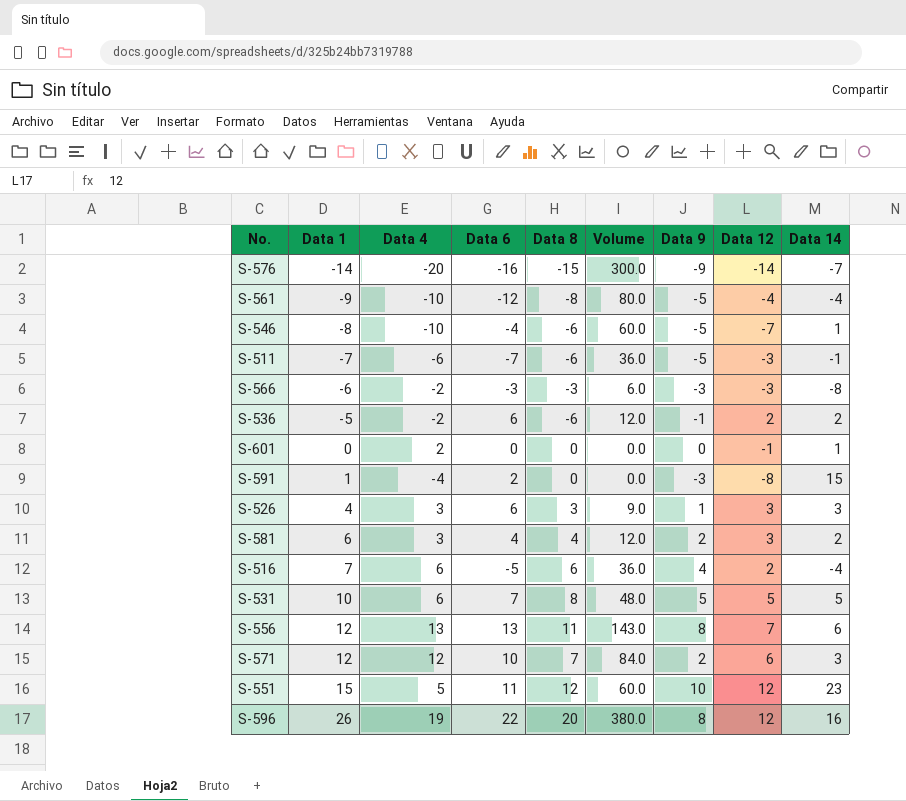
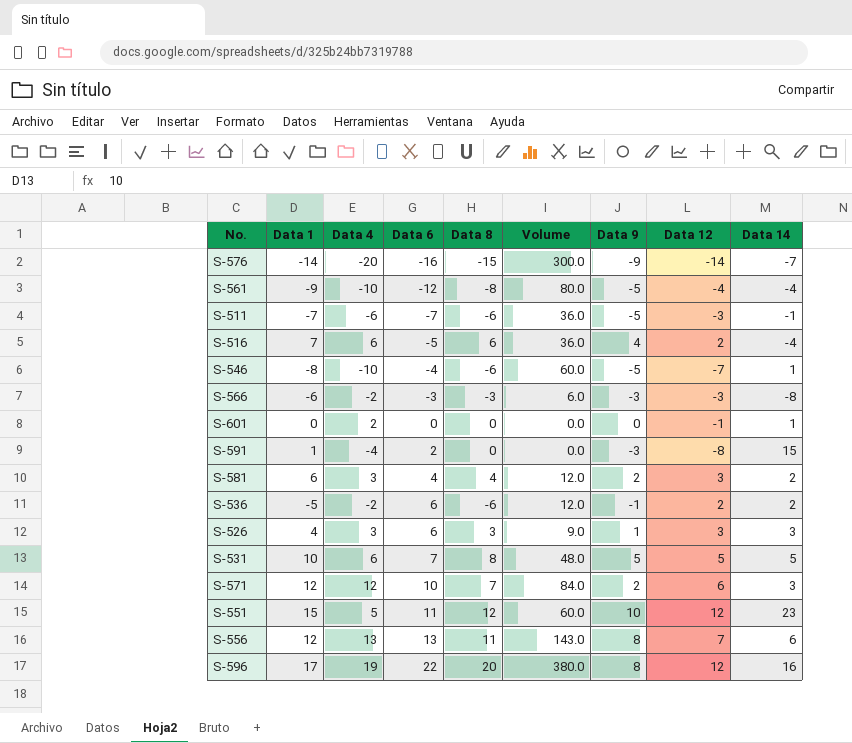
row order: Data 1 ascending -> Data 6 ascending
S-596 | Data 1: 26 -> 17

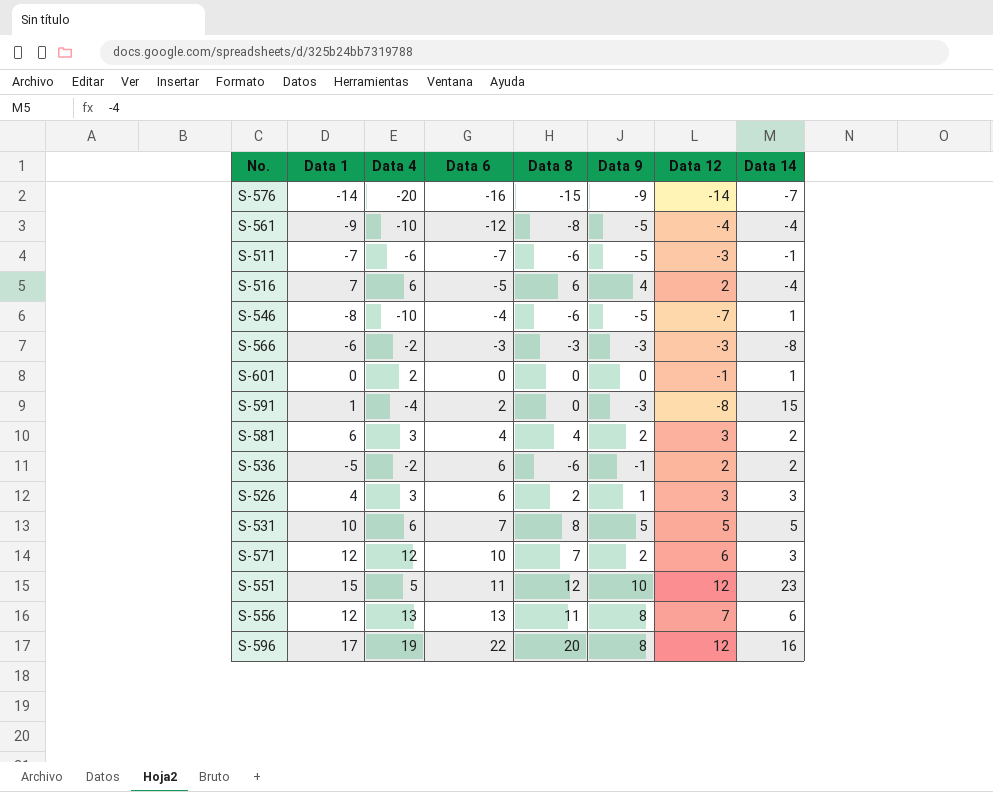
column Volume | formula: [Data 4] * [Data 8] -> none
S-526 | Data 8: 3 -> 2

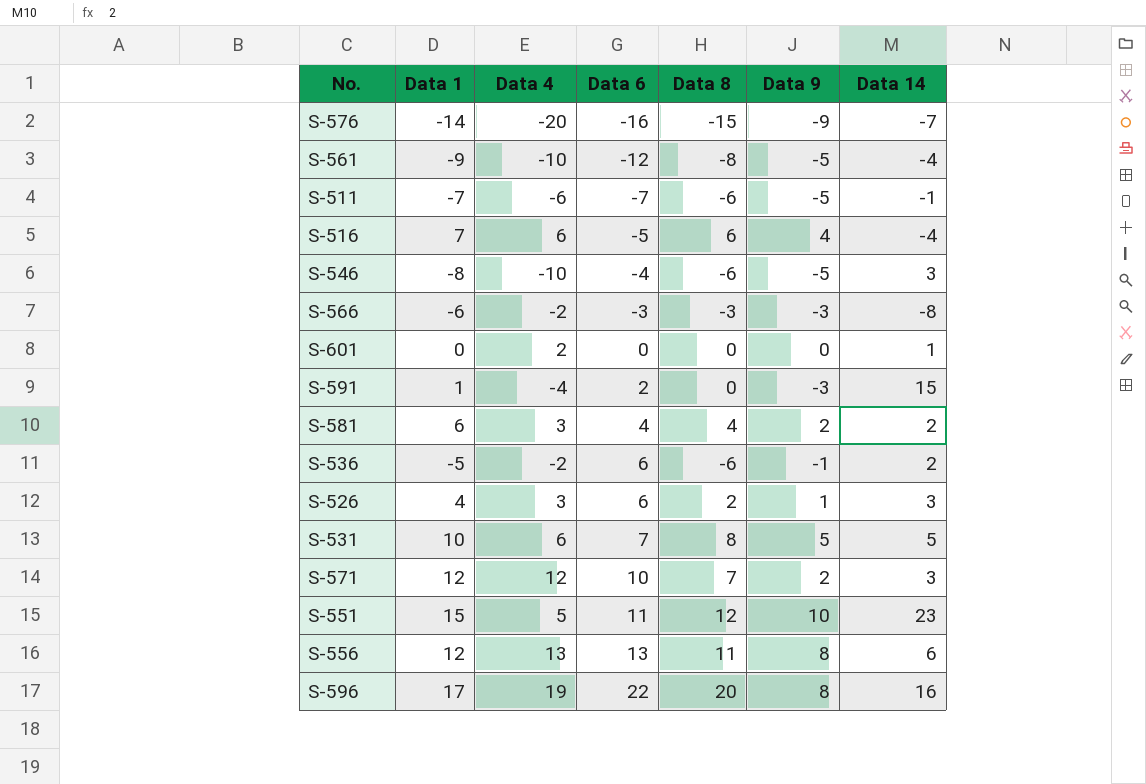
column Data 12 | position: 7 -> none
S-546 | Data 14: 1 -> 3

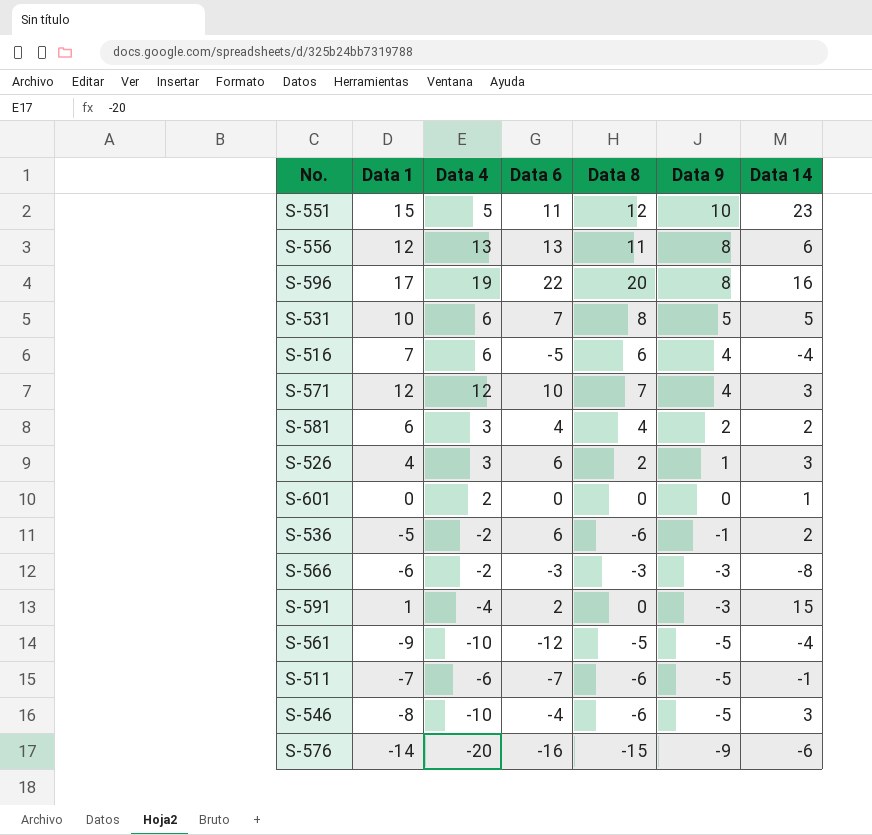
row order: Data 6 ascending -> Data 9 descending
S-571 | Data 9: 2 -> 4
S-561 | Data 8: -8 -> -5
S-576 | Data 14: -7 -> -6

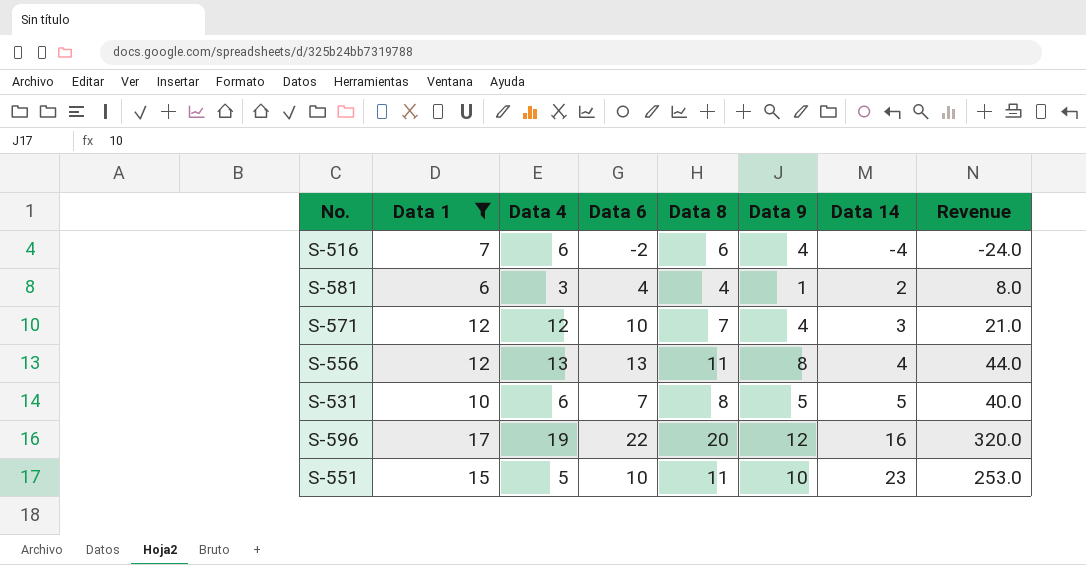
filter: none -> Data 1 >= 6
row order: Data 9 descending -> Data 14 ascending
column Revenue | formula: none -> [Data 8] * [Data 14]
S-516 | Data 6: -5 -> -2
S-581 | Data 9: 2 -> 1
S-556 | Data 14: 6 -> 4
S-596 | Data 9: 8 -> 12
S-551 | Data 6: 11 -> 10
S-551 | Data 8: 12 -> 11

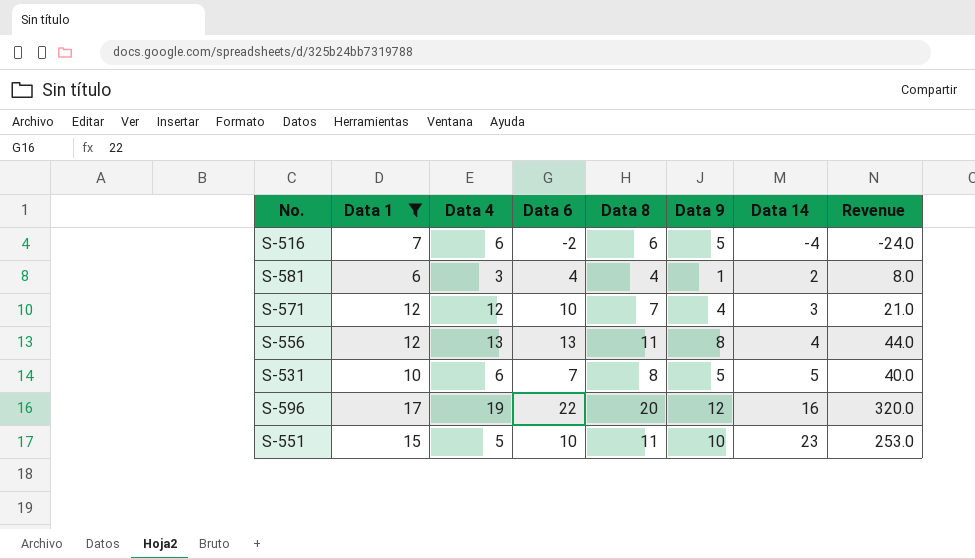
S-516 | Data 9: 4 -> 5

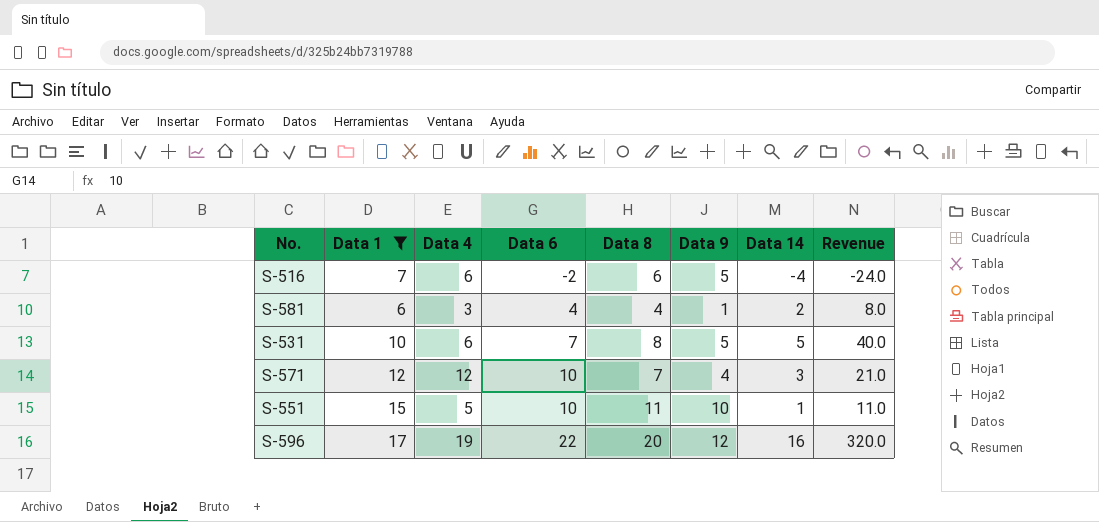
row order: Data 14 ascending -> Data 6 ascending
row S-556: 12 | 13 | 13 | 11 | 8 | 4 | 44.0 -> none
S-551 | Data 14: 23 -> 1
S-551 | Revenue: 253.0 -> 11.0

